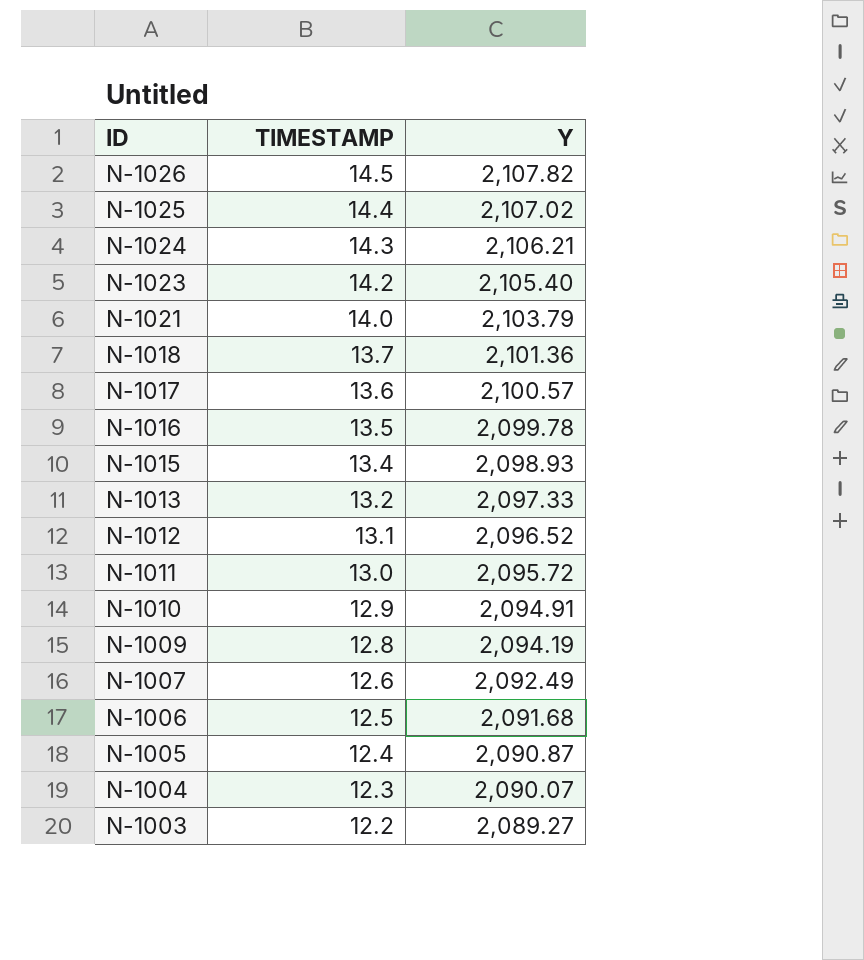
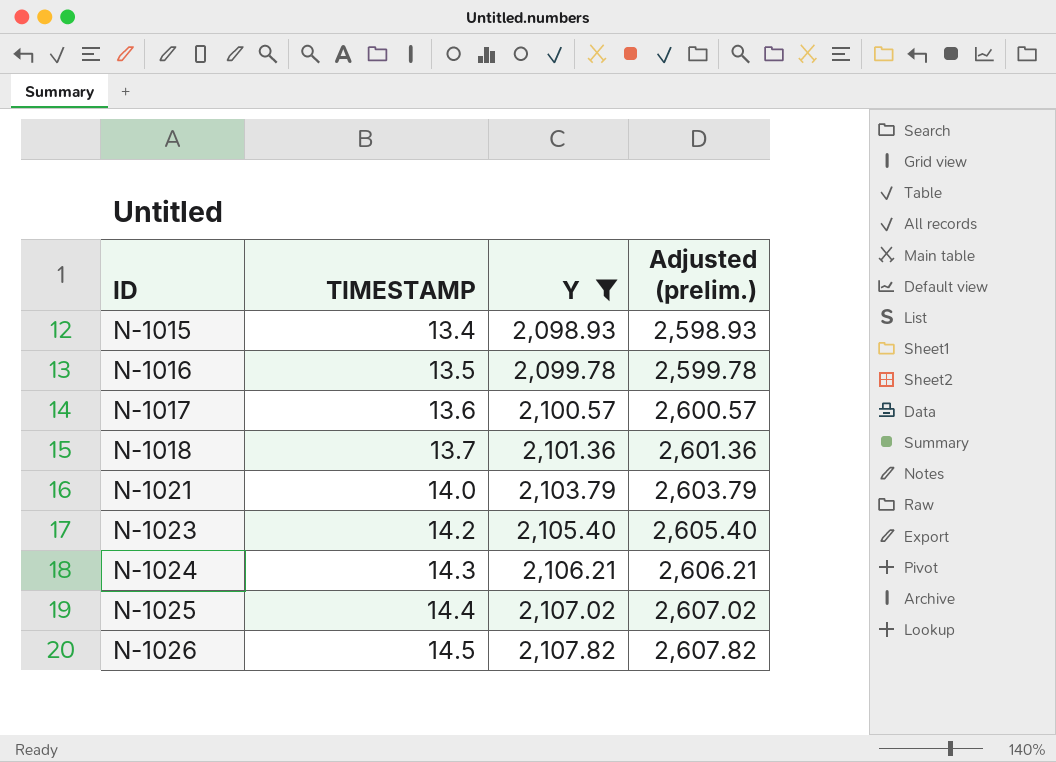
filter: none -> Y >= 2,098.93
row order: ID descending -> ID ascending
column Adjusted (prelim.) | formula: none -> [Y] + 500

